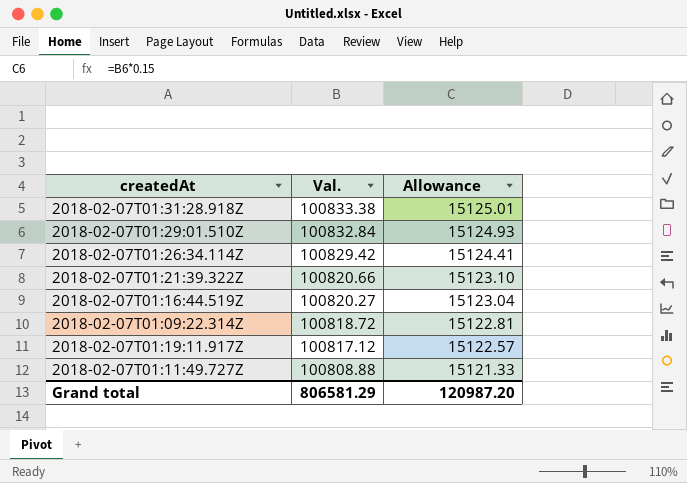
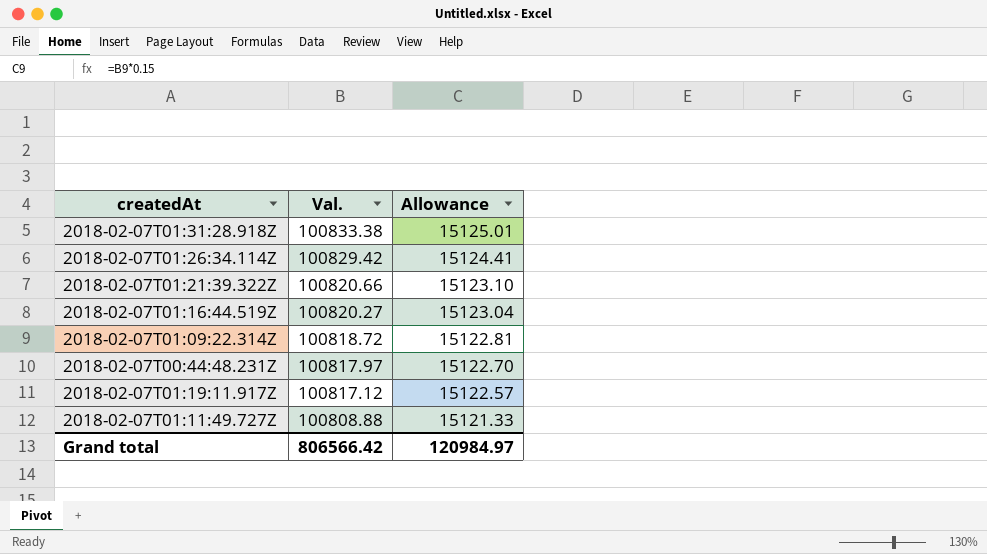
row 2018-02-07T01:29:01.510Z: 100832.84 | 15124.93 -> none
row 2018-02-07T00:44:48.231Z: none -> 100817.97 | 15122.70
Grand total | Val.: 806581.29 -> 806566.42
Grand total | Allowance: 120987.20 -> 120984.97

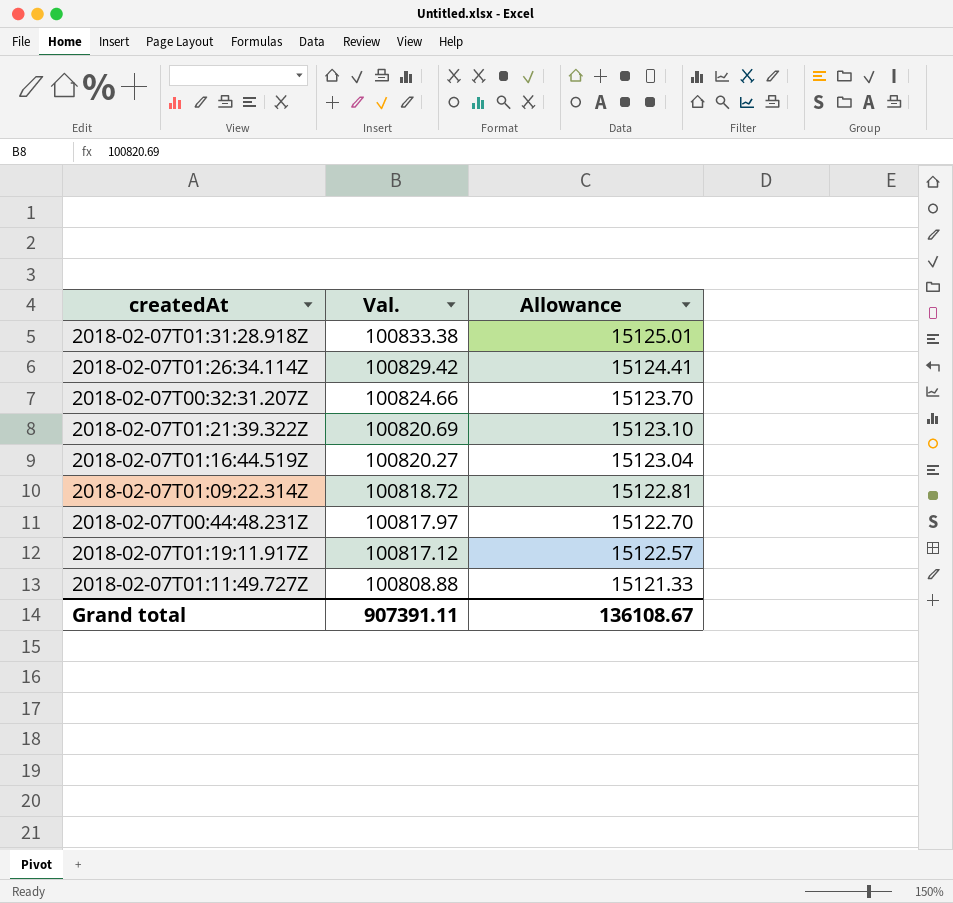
row 2018-02-07T00:32:31.207Z: none -> 100824.66 | 15123.70
2018-02-07T01:21:39.322Z | Val.: 100820.66 -> 100820.69
Grand total | Val.: 806566.42 -> 907391.11
Grand total | Allowance: 120984.97 -> 136108.67

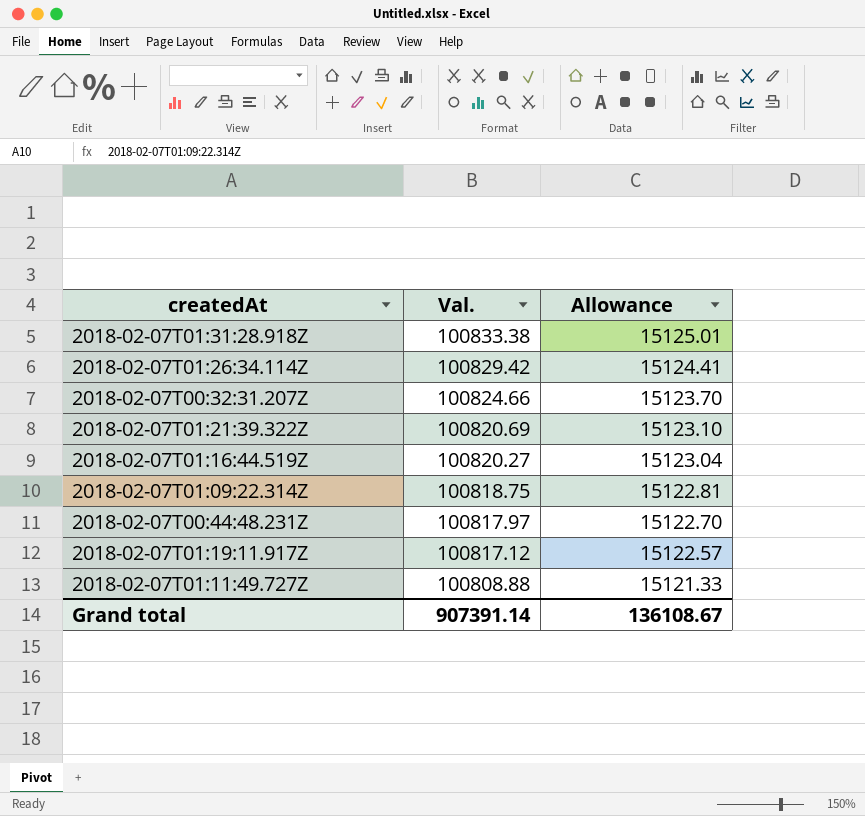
2018-02-07T01:09:22.314Z | Val.: 100818.72 -> 100818.75
Grand total | Val.: 907391.11 -> 907391.14

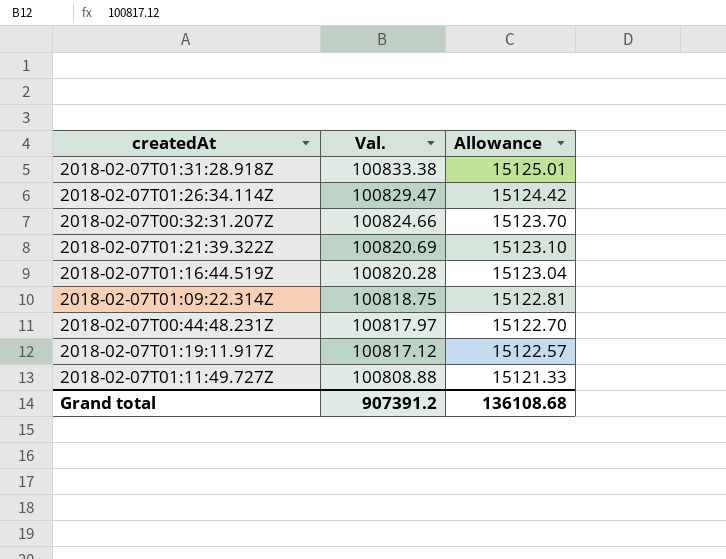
2018-02-07T01:26:34.114Z | Val.: 100829.42 -> 100829.47
2018-02-07T01:26:34.114Z | Allowance: 15124.41 -> 15124.42
2018-02-07T01:16:44.519Z | Val.: 100820.27 -> 100820.28
Grand total | Val.: 907391.14 -> 907391.2
Grand total | Allowance: 136108.67 -> 136108.68

